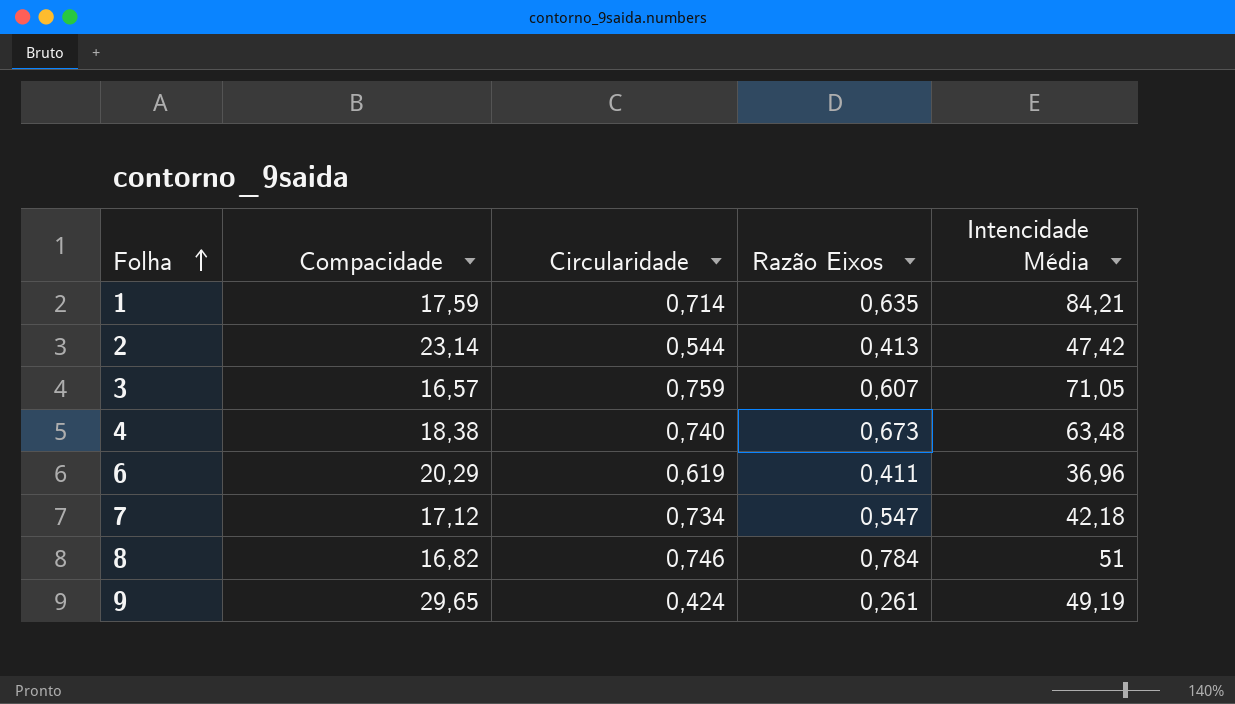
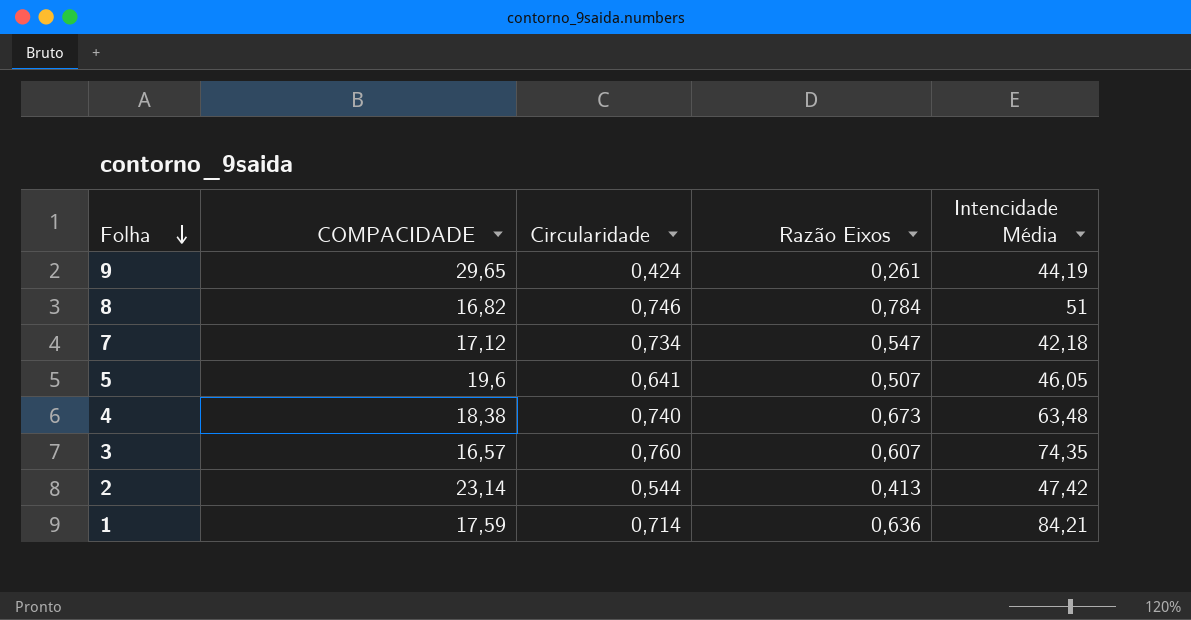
row order: Folha ascending -> Folha descending
column name: Compacidade -> COMPACIDADE
row 6: 20,29 | 0,619 | 0,411 | 36,96 -> none
9 | Intencidade Média: 49,19 -> 44,19
row 5: none -> 19,6 | 0,641 | 0,507 | 46,05
3 | Circularidade: 0,759 -> 0,760
3 | Intencidade Média: 71,05 -> 74,35
1 | Razão Eixos: 0,635 -> 0,636

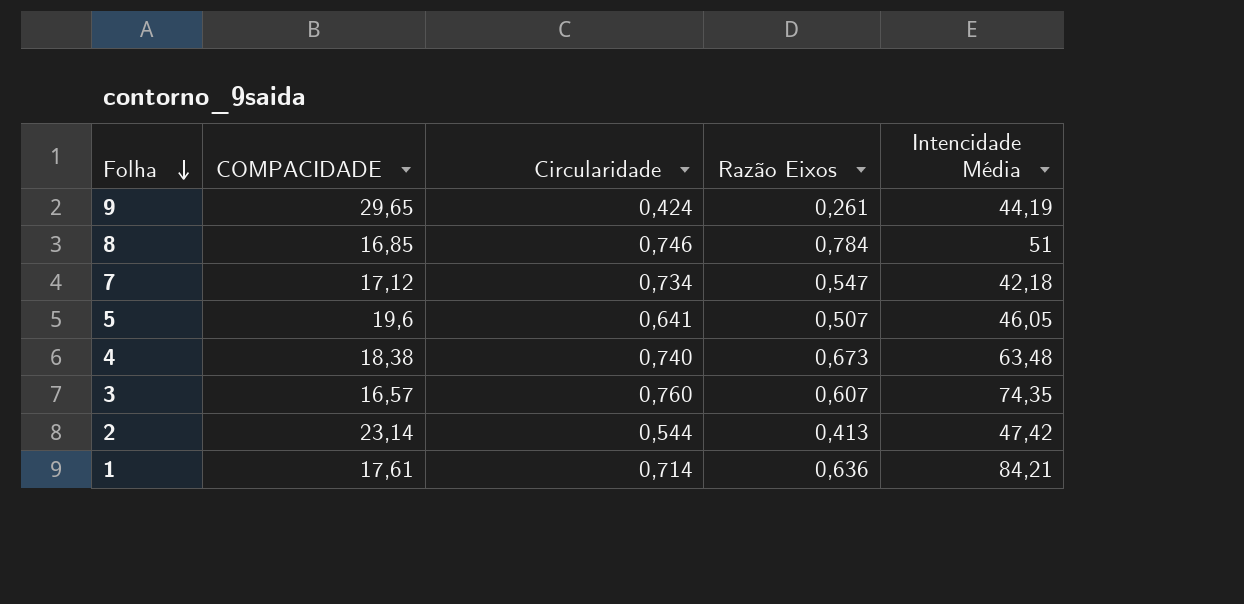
8 | COMPACIDADE: 16,82 -> 16,85
1 | COMPACIDADE: 17,59 -> 17,61

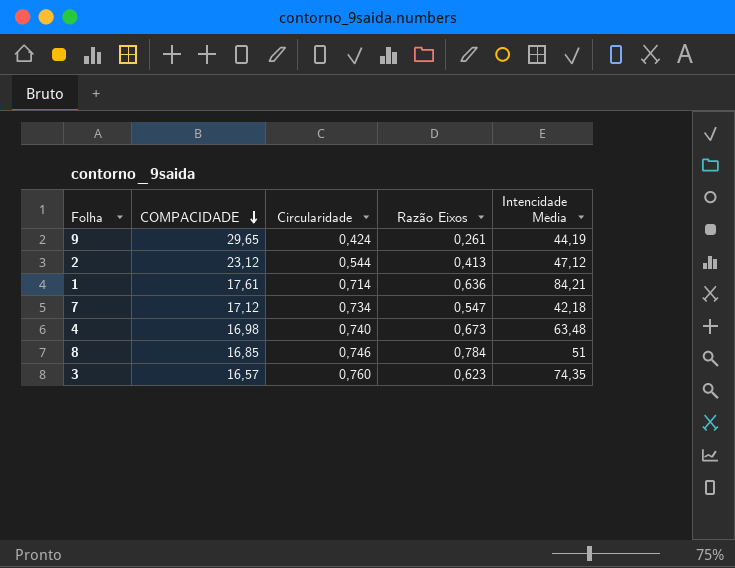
row order: Folha descending -> COMPACIDADE descending
row 5: 19,6 | 0,641 | 0,507 | 46,05 -> none
2 | COMPACIDADE: 23,14 -> 23,12
2 | Intencidade Média: 47,42 -> 47,12
4 | COMPACIDADE: 18,38 -> 16,98
3 | Razão Eixos: 0,607 -> 0,623

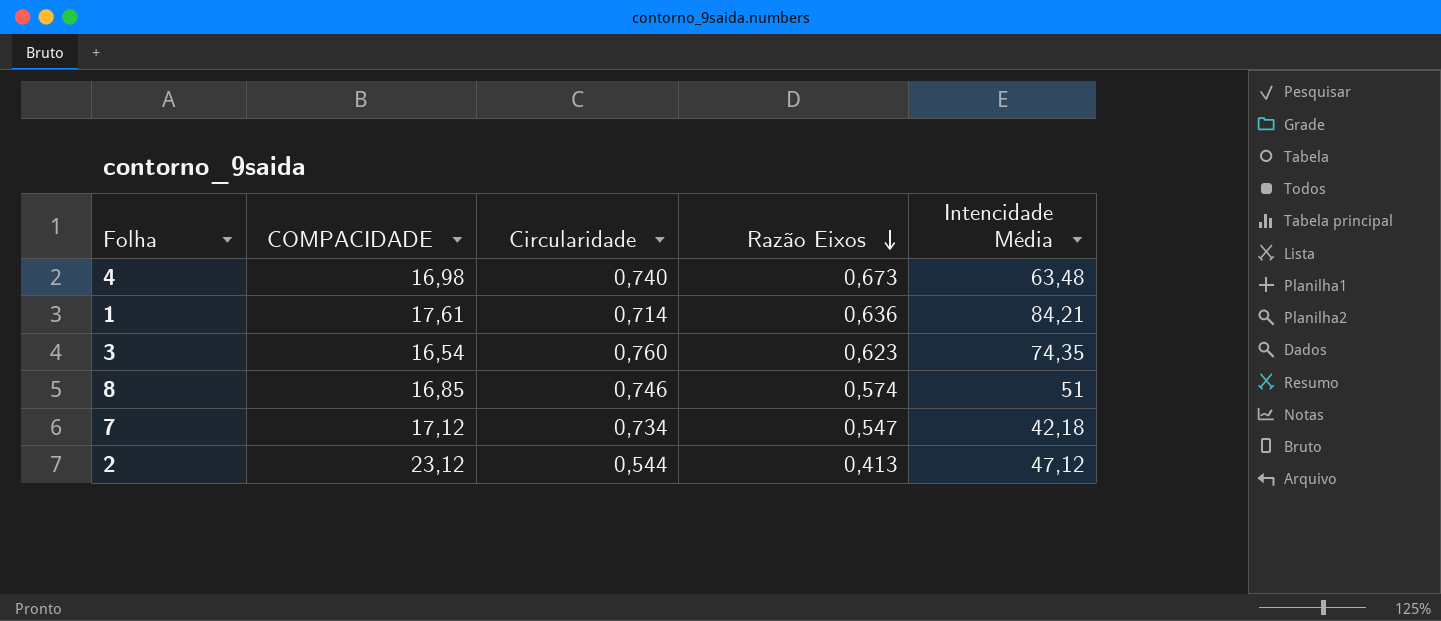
row order: COMPACIDADE descending -> Razão Eixos descending
row 9: 29,65 | 0,424 | 0,261 | 44,19 -> none
3 | COMPACIDADE: 16,57 -> 16,54
8 | Razão Eixos: 0,784 -> 0,574

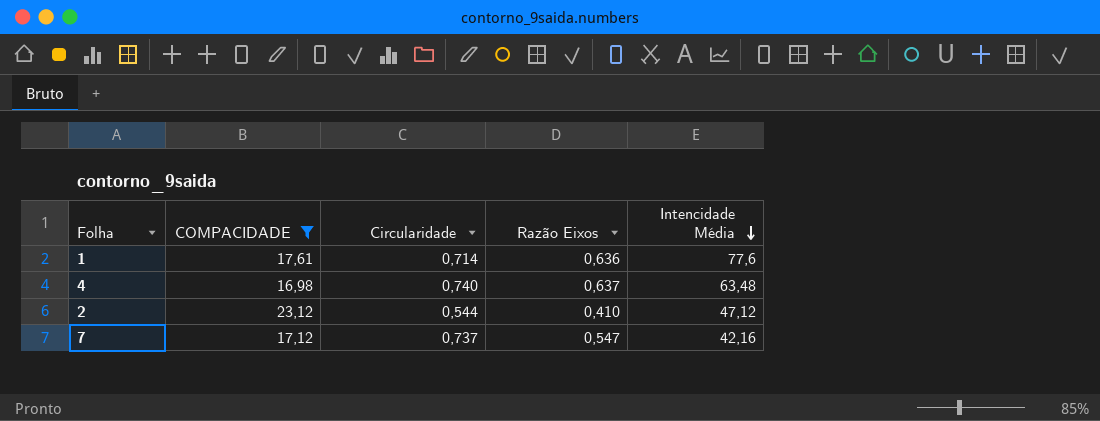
filter: none -> COMPACIDADE >= 16,98
row order: Razão Eixos descending -> Intencidade Média descending
1 | Intencidade Média: 84,21 -> 77,6
4 | Razão Eixos: 0,673 -> 0,637
2 | Razão Eixos: 0,413 -> 0,410
7 | Circularidade: 0,734 -> 0,737
7 | Intencidade Média: 42,18 -> 42,16

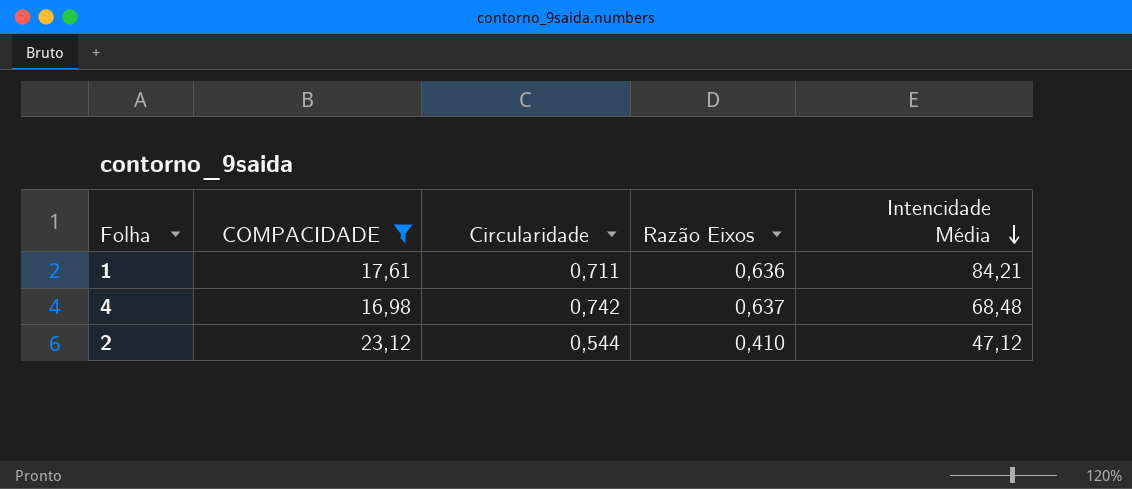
row 7: 17,12 | 0,737 | 0,547 | 42,16 -> none
1 | Circularidade: 0,714 -> 0,711
1 | Intencidade Média: 77,6 -> 84,21
4 | Circularidade: 0,740 -> 0,742
4 | Intencidade Média: 63,48 -> 68,48

